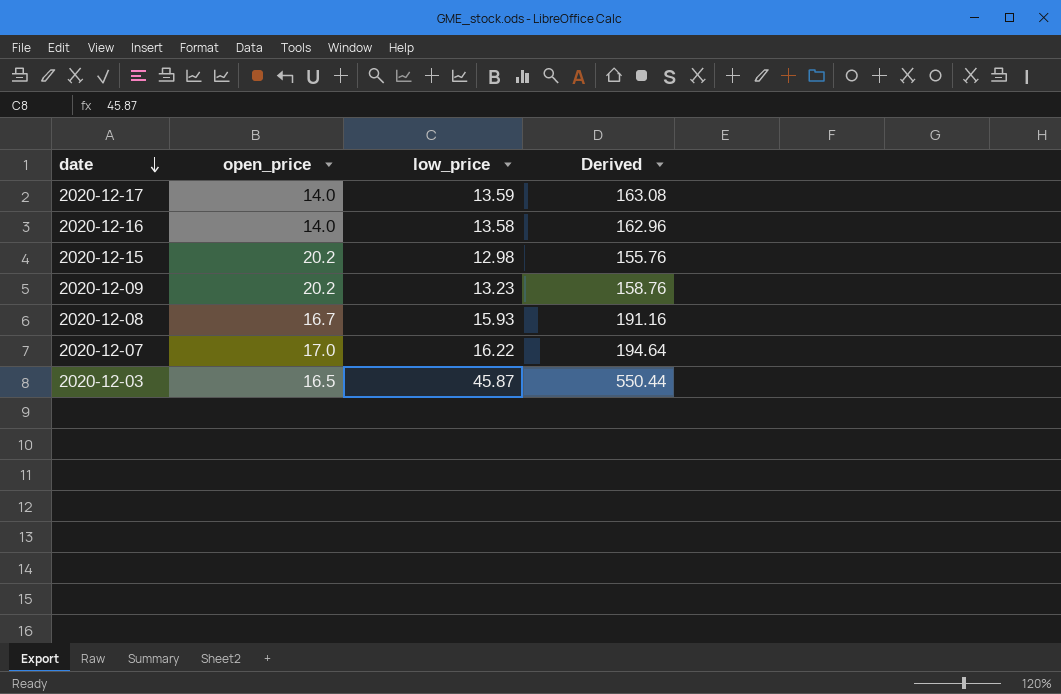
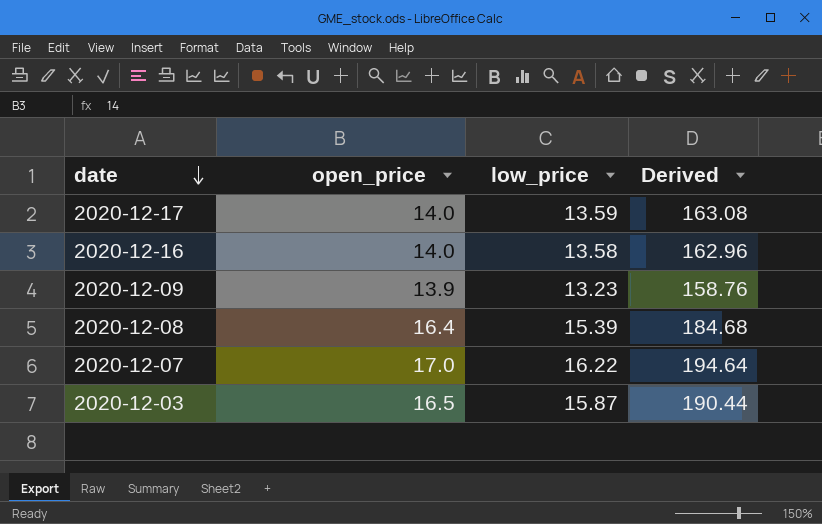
row 2020-12-15: 20.2 | 12.98 | 155.76 -> none
2020-12-09 | open_price: 20.2 -> 13.9
2020-12-08 | open_price: 16.7 -> 16.4
2020-12-08 | low_price: 15.93 -> 15.39
2020-12-08 | Derived: 191.16 -> 184.68
2020-12-03 | low_price: 45.87 -> 15.87
2020-12-03 | Derived: 550.44 -> 190.44

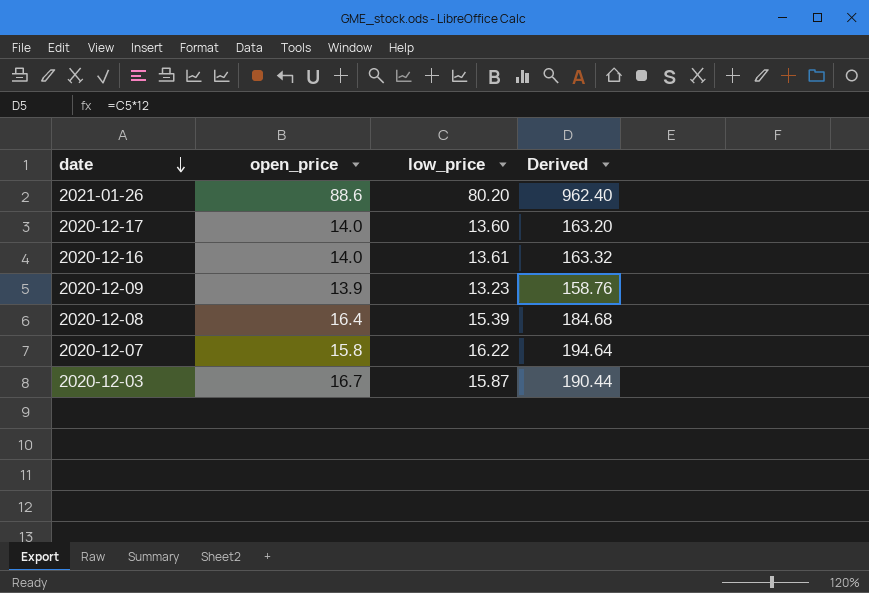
row 2021-01-26: none -> 88.6 | 80.20 | 962.40
2020-12-17 | low_price: 13.59 -> 13.60
2020-12-17 | Derived: 163.08 -> 163.20
2020-12-16 | low_price: 13.58 -> 13.61
2020-12-16 | Derived: 162.96 -> 163.32
2020-12-07 | open_price: 17.0 -> 15.8
2020-12-03 | open_price: 16.5 -> 16.7

